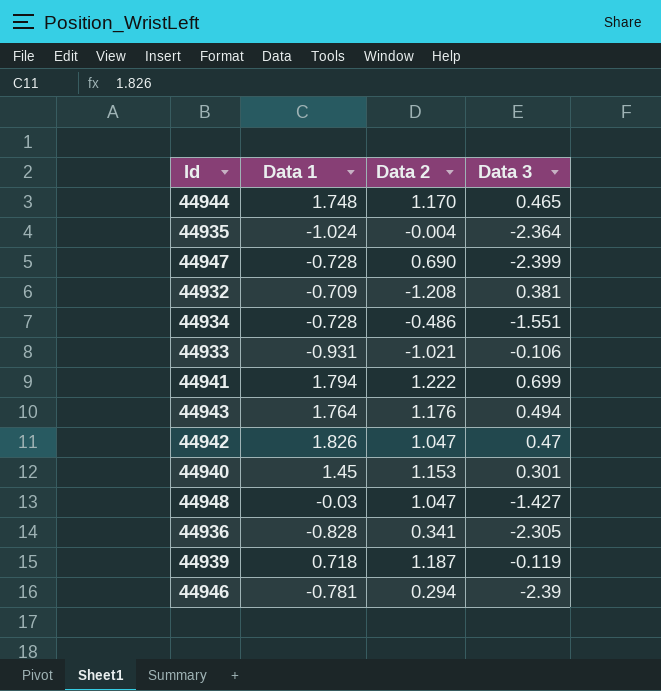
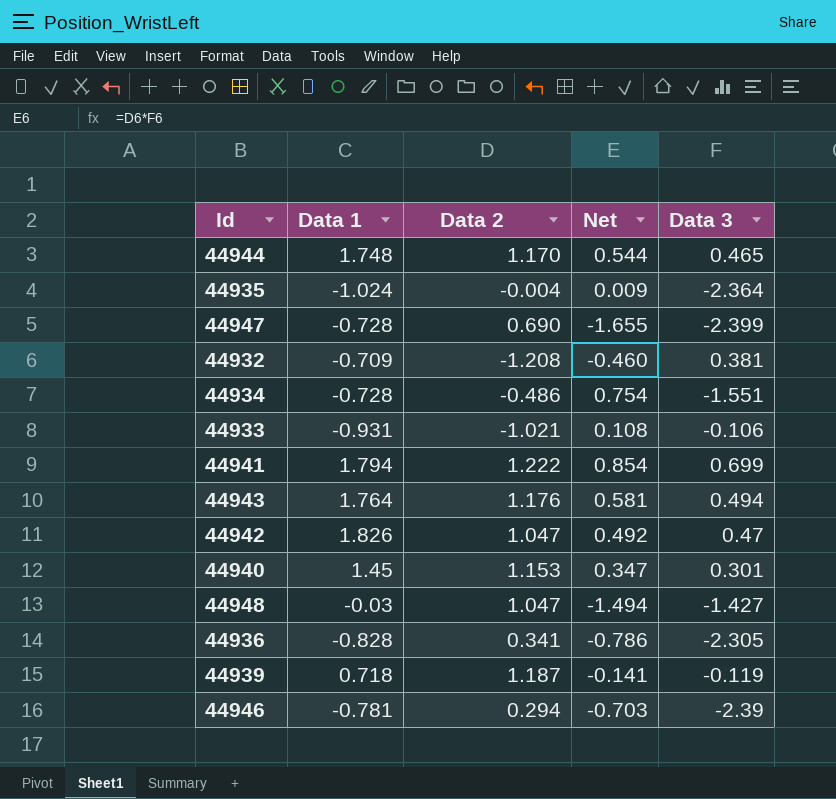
column Net | formula: none -> [Data 2] * [Data 3]

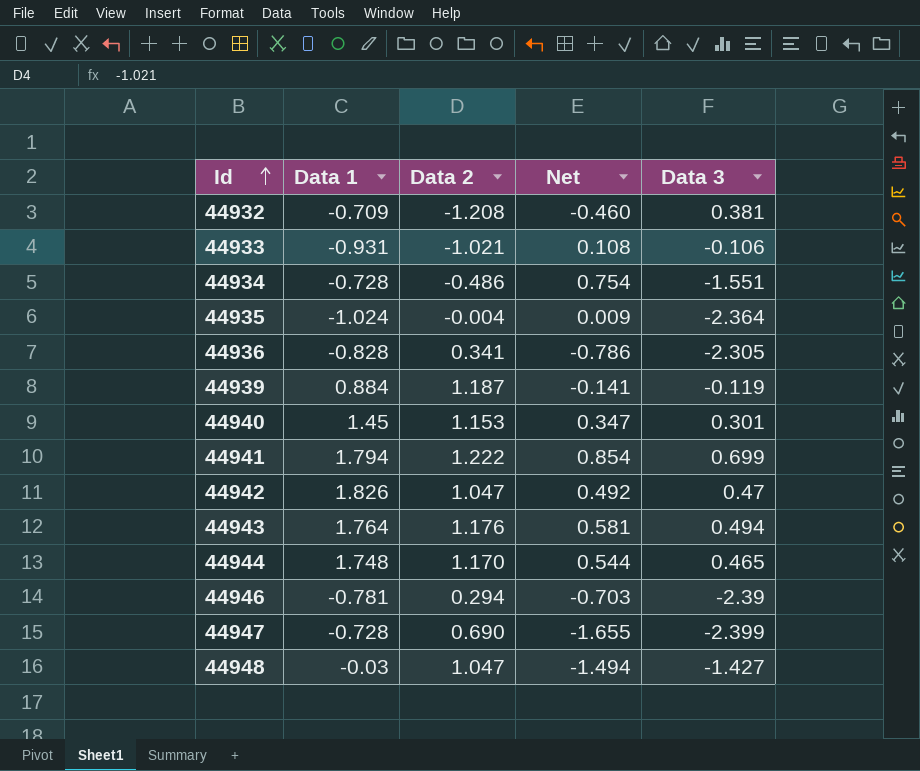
row order: none -> Id ascending
44939 | Data 1: 0.718 -> 0.884

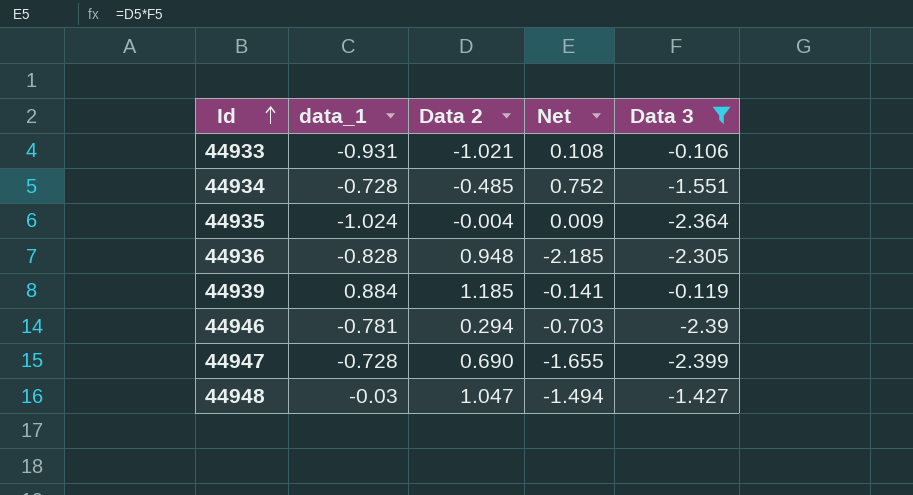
filter: none -> Data 3 <= -0.106
column name: Data 1 -> data_1
44934 | Data 2: -0.486 -> -0.485
44934 | Net: 0.754 -> 0.752
44936 | Data 2: 0.341 -> 0.948
44936 | Net: -0.786 -> -2.185
44939 | Data 2: 1.187 -> 1.185

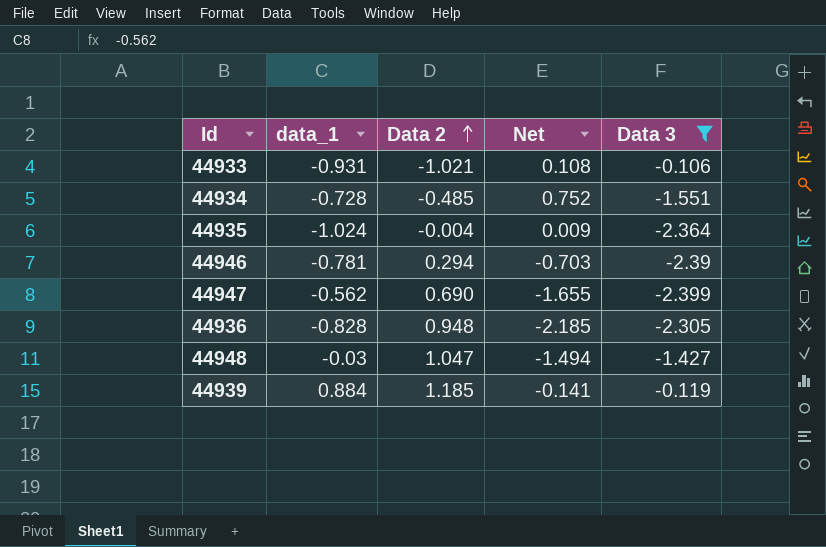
row order: Id ascending -> Data 2 ascending
44947 | data_1: -0.728 -> -0.562

